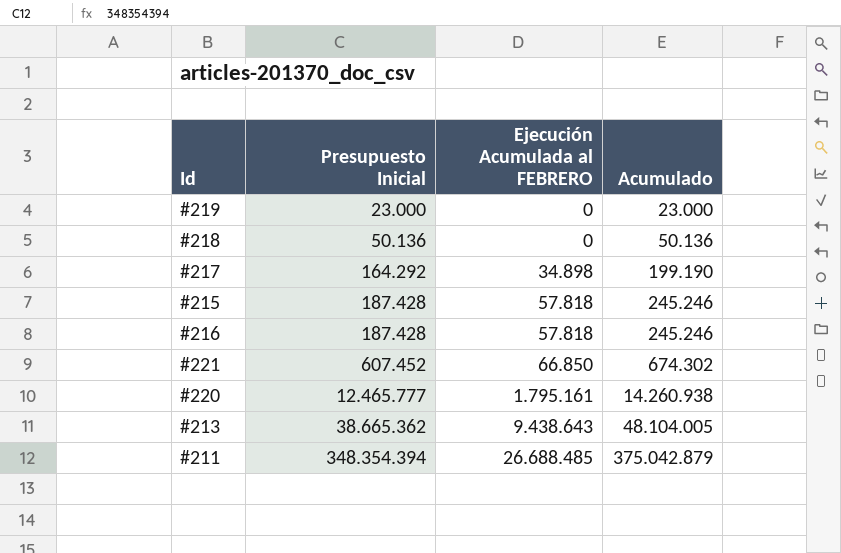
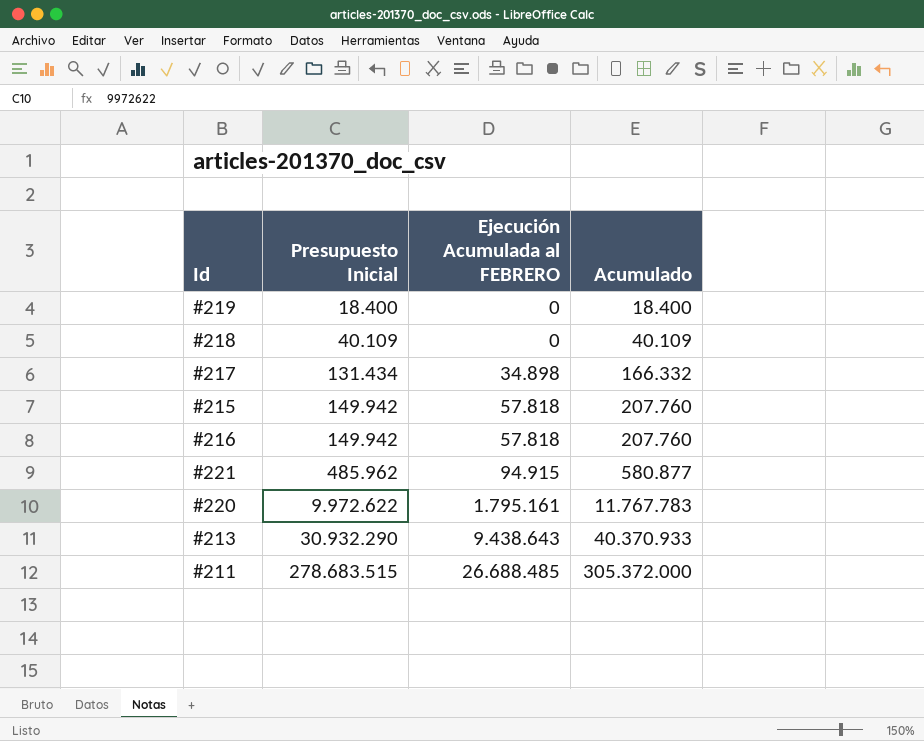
#219 | Presupuesto Inicial: 23.000 -> 18.400
#219 | Acumulado: 23.000 -> 18.400
#218 | Presupuesto Inicial: 50.136 -> 40.109
#218 | Acumulado: 50.136 -> 40.109
#217 | Presupuesto Inicial: 164.292 -> 131.434
#217 | Acumulado: 199.190 -> 166.332
#215 | Presupuesto Inicial: 187.428 -> 149.942
#215 | Acumulado: 245.246 -> 207.760
#216 | Presupuesto Inicial: 187.428 -> 149.942
#216 | Acumulado: 245.246 -> 207.760
#221 | Presupuesto Inicial: 607.452 -> 485.962
#221 | Ejecución Acumulada al FEBRERO: 66.850 -> 94.915
#221 | Acumulado: 674.302 -> 580.877
#220 | Presupuesto Inicial: 12.465.777 -> 9.972.622
#220 | Acumulado: 14.260.938 -> 11.767.783
#213 | Presupuesto Inicial: 38.665.362 -> 30.932.290
#213 | Acumulado: 48.104.005 -> 40.370.933
#211 | Presupuesto Inicial: 348.354.394 -> 278.683.515
#211 | Acumulado: 375.042.879 -> 305.372.000

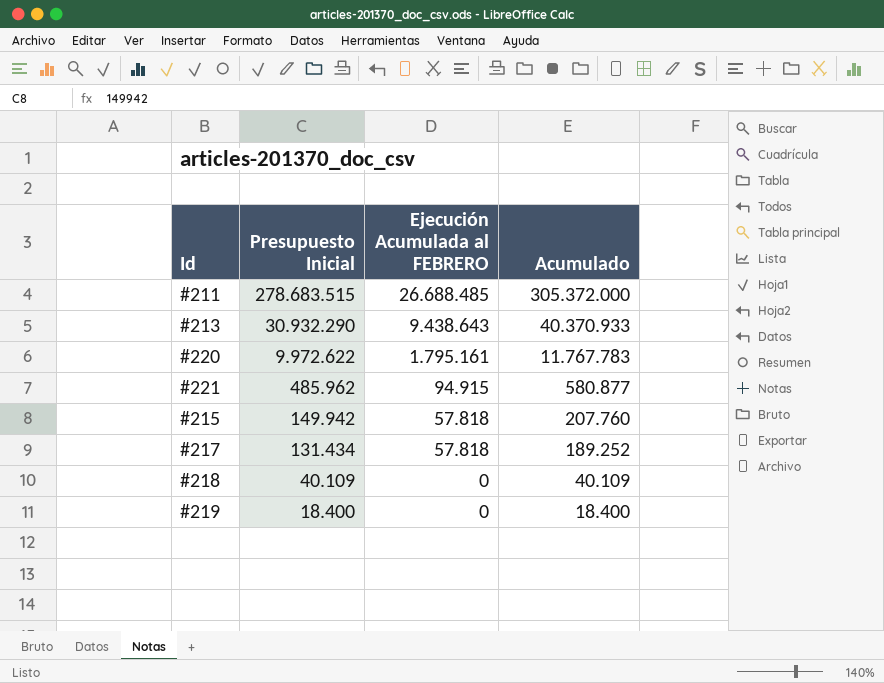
row order: Presupuesto Inicial ascending -> Presupuesto Inicial descending
row #216: 149.942 | 57.818 | 207.760 -> none
#217 | Ejecución Acumulada al FEBRERO: 34.898 -> 57.818
#217 | Acumulado: 166.332 -> 189.252

